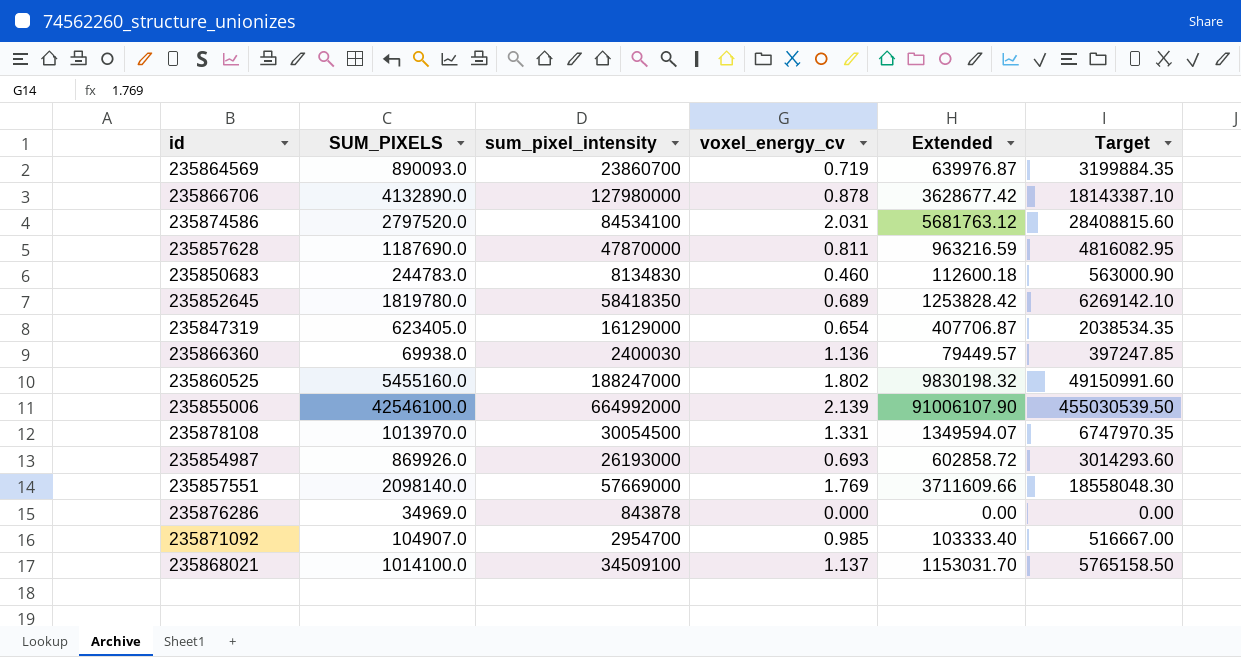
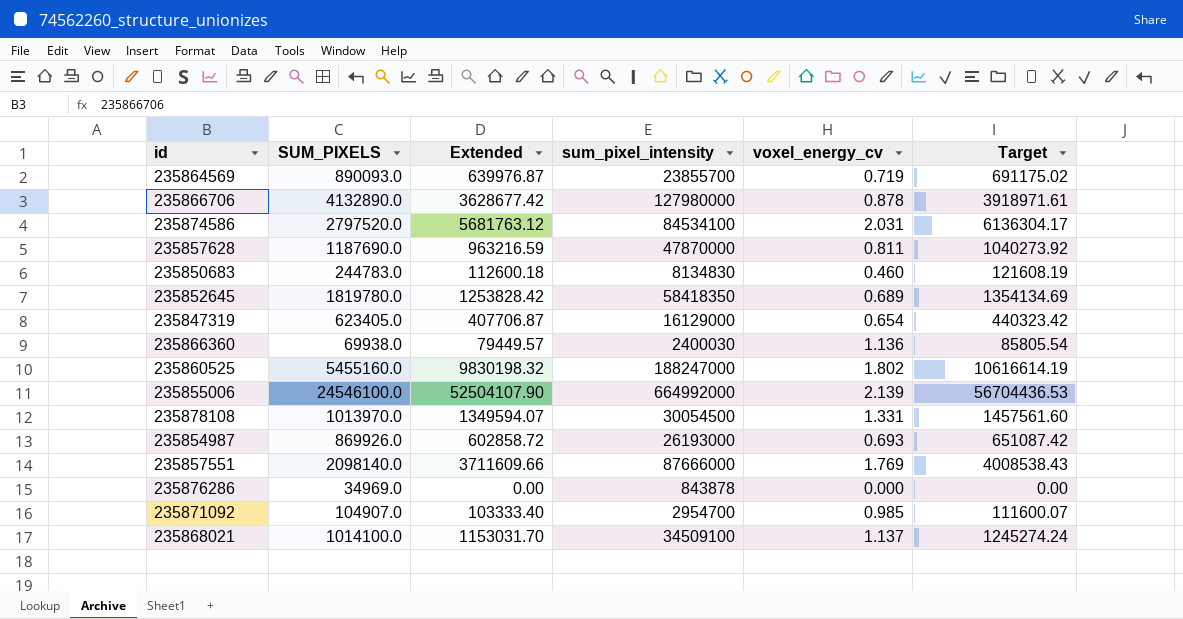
column Extended | position: 5 -> 3
column Target | formula: [Extended] * 5 -> [Extended] * 1.08
235864569 | sum_pixel_intensity: 23860700 -> 23855700
235855006 | SUM_PIXELS: 42546100.0 -> 24546100.0
235855006 | Extended: 91006107.90 -> 52504107.90
235857551 | sum_pixel_intensity: 57669000 -> 87666000

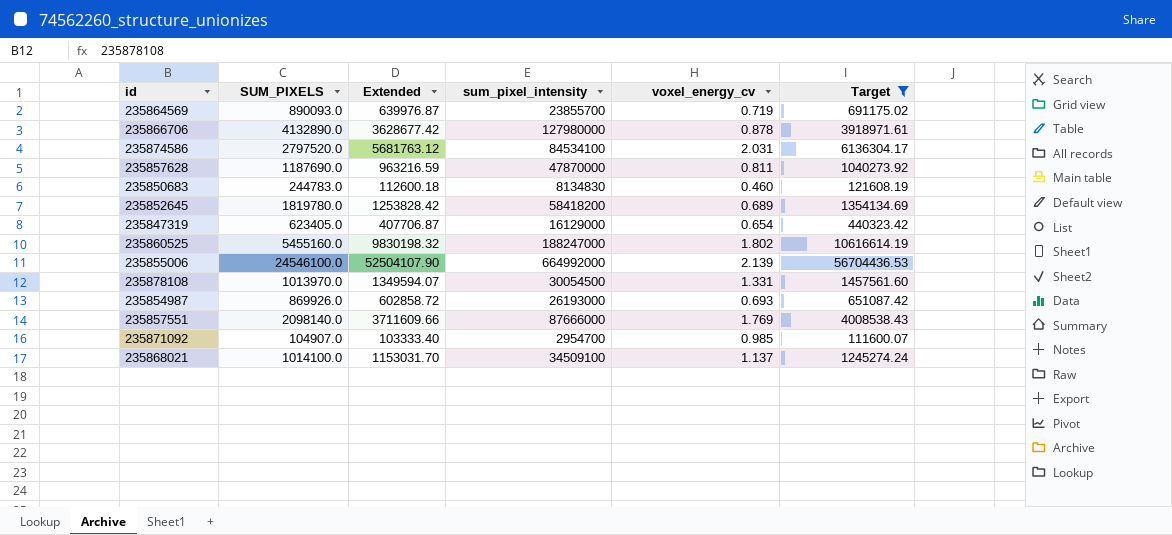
filter: none -> Target >= 111600.07
235852645 | sum_pixel_intensity: 58418350 -> 58418200

